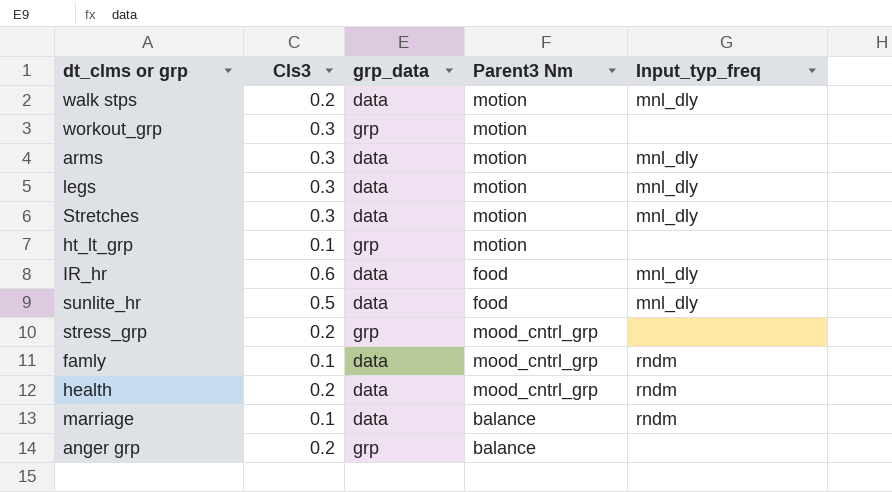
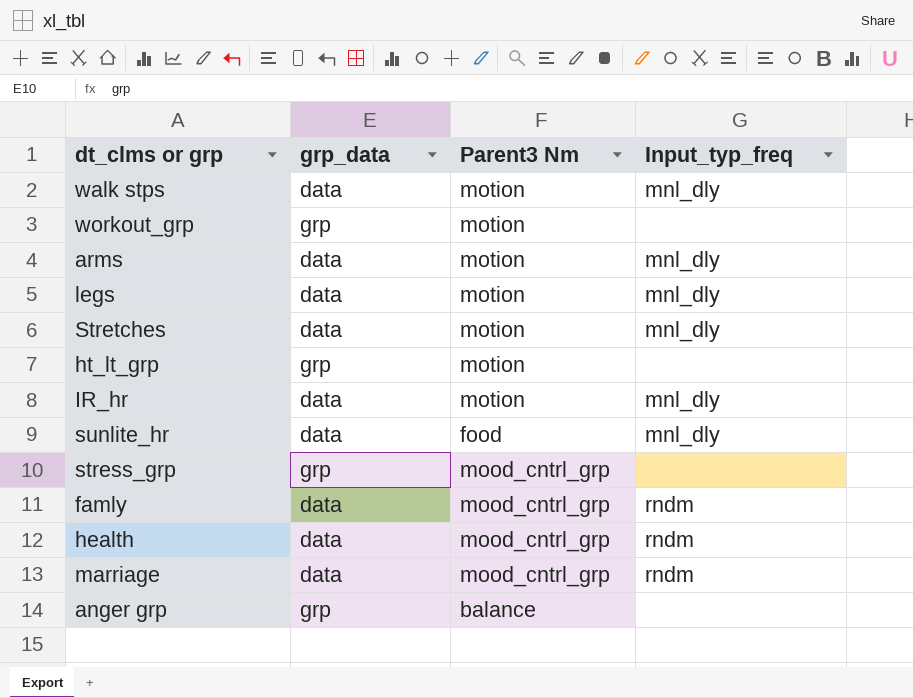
column Cls3 | position: 2 -> none
IR_hr | Parent3 Nm: food -> motion
marriage | Parent3 Nm: balance -> mood_cntrl_grp

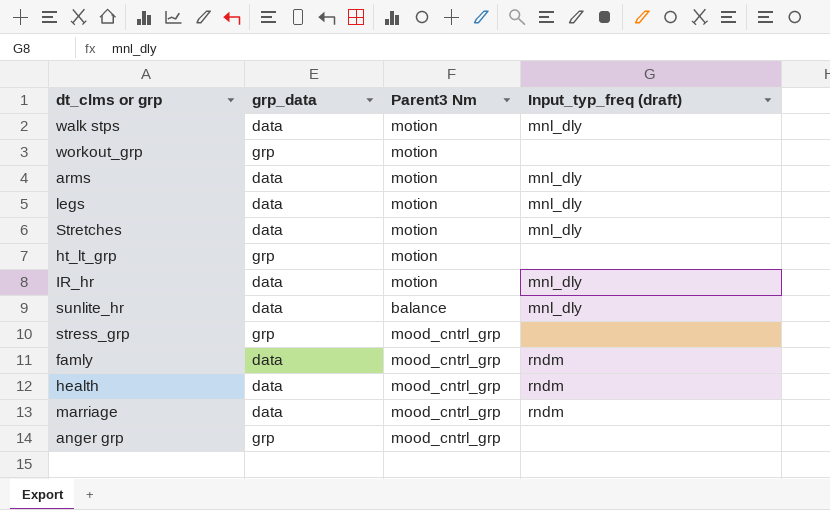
column name: Input_typ_freq -> Input_typ_freq (draft)
sunlite_hr | Parent3 Nm: food -> balance
anger grp | Parent3 Nm: balance -> mood_cntrl_grp

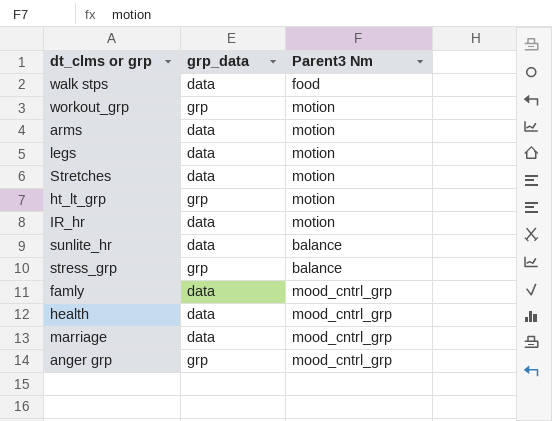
column Input_typ_freq (draft) | position: 4 -> none
walk stps | Parent3 Nm: motion -> food
stress_grp | Parent3 Nm: mood_cntrl_grp -> balance

